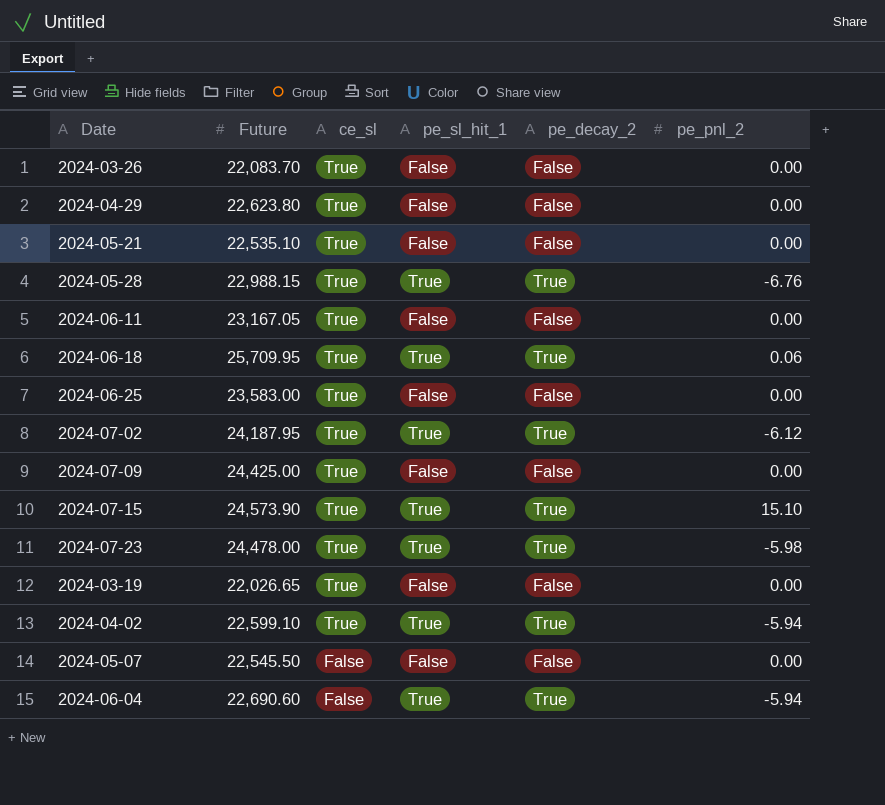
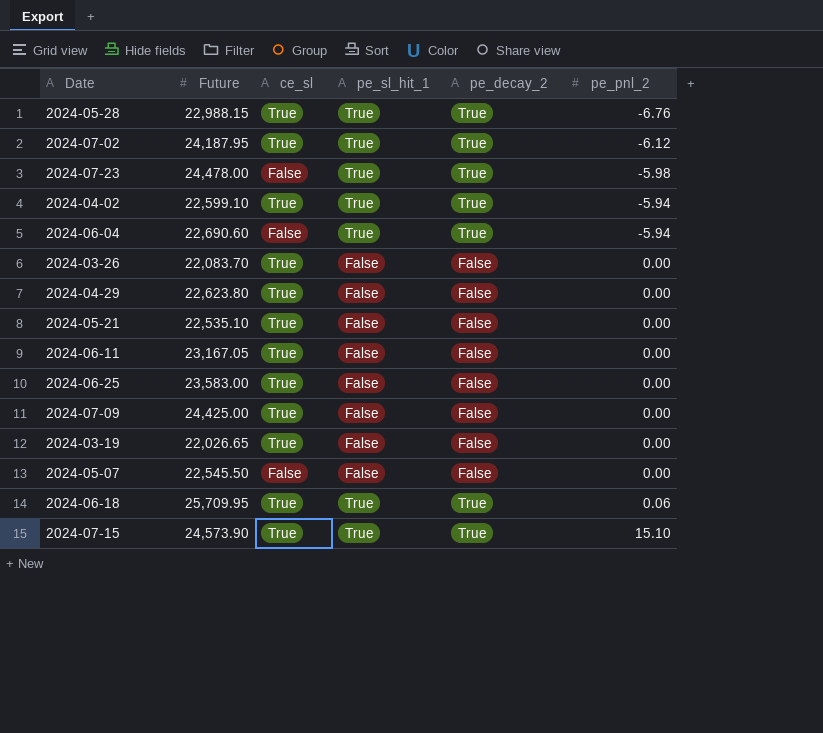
row order: ce_sl descending -> pe_pnl_2 ascending
2024-07-23 | ce_sl: True -> False

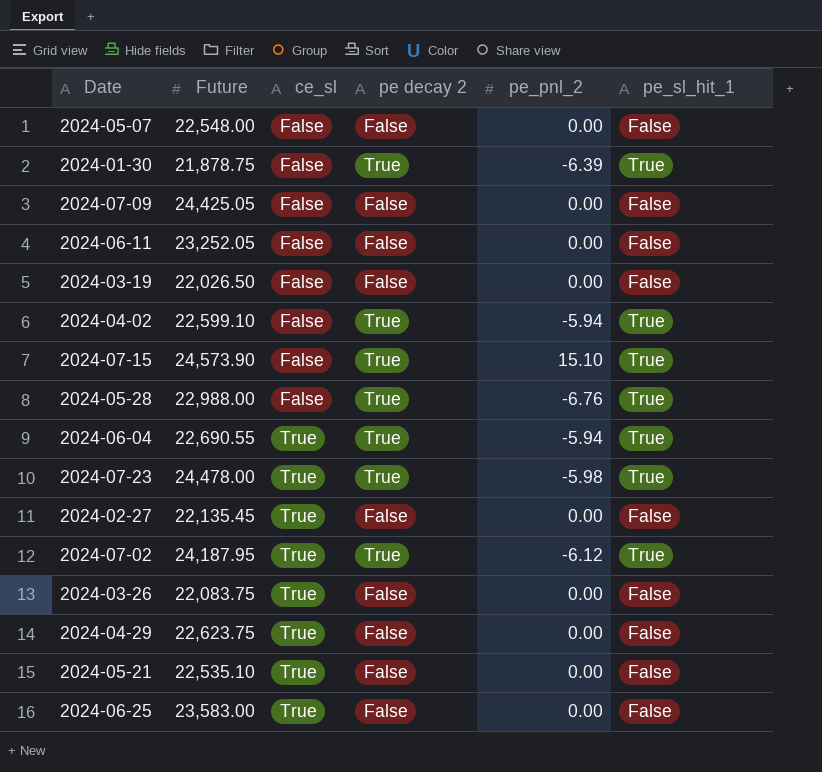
row order: pe_pnl_2 ascending -> ce_sl ascending
column name: pe_decay_2 -> pe decay 2
column pe_sl_hit_1 | position: 4 -> 6
row 2024-06-18: 25,709.95 | True | True | True | 0.06 -> none
2024-05-07 | Future: 22,545.50 -> 22,548.00
row 2024-01-30: none -> 21,878.75 | False | True | -6.39 | True
2024-07-09 | Future: 24,425.00 -> 24,425.05
2024-07-09 | ce_sl: True -> False
2024-06-11 | Future: 23,167.05 -> 23,252.05
2024-06-11 | ce_sl: True -> False
2024-03-19 | Future: 22,026.65 -> 22,026.50
2024-03-19 | ce_sl: True -> False
2024-04-02 | ce_sl: True -> False
2024-07-15 | ce_sl: True -> False
2024-05-28 | Future: 22,988.15 -> 22,988.00
2024-05-28 | ce_sl: True -> False
2024-06-04 | Future: 22,690.60 -> 22,690.55
2024-06-04 | ce_sl: False -> True
2024-07-23 | ce_sl: False -> True
row 2024-02-27: none -> 22,135.45 | True | False | 0.00 | False
2024-03-26 | Future: 22,083.70 -> 22,083.75
2024-04-29 | Future: 22,623.80 -> 22,623.75

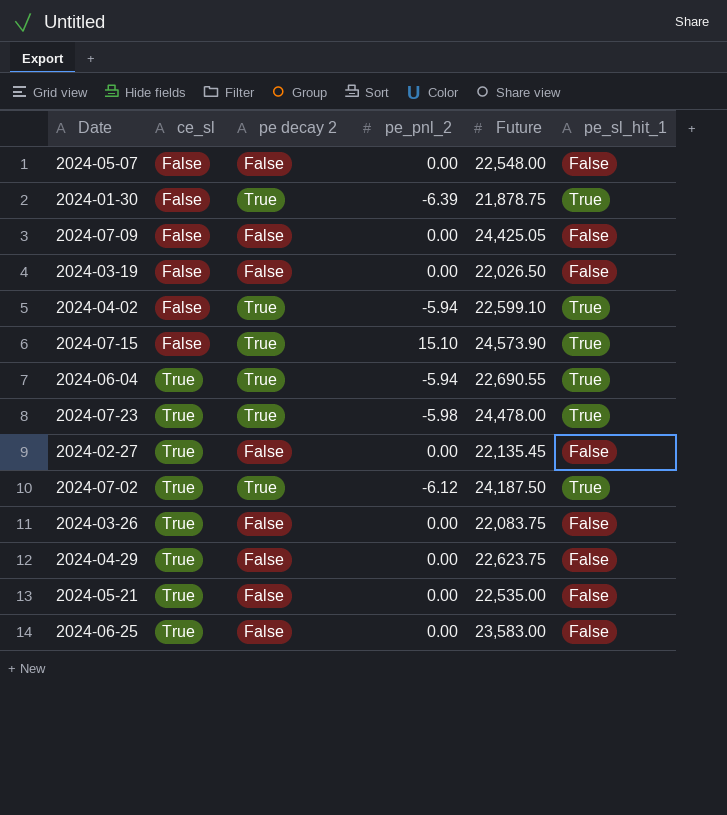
column Future | position: 2 -> 5
row 2024-06-11: 23,252.05 | False | False | 0.00 | False -> none
row 2024-05-28: 22,988.00 | False | True | -6.76 | True -> none
2024-07-02 | Future: 24,187.95 -> 24,187.50
2024-05-21 | Future: 22,535.10 -> 22,535.00

